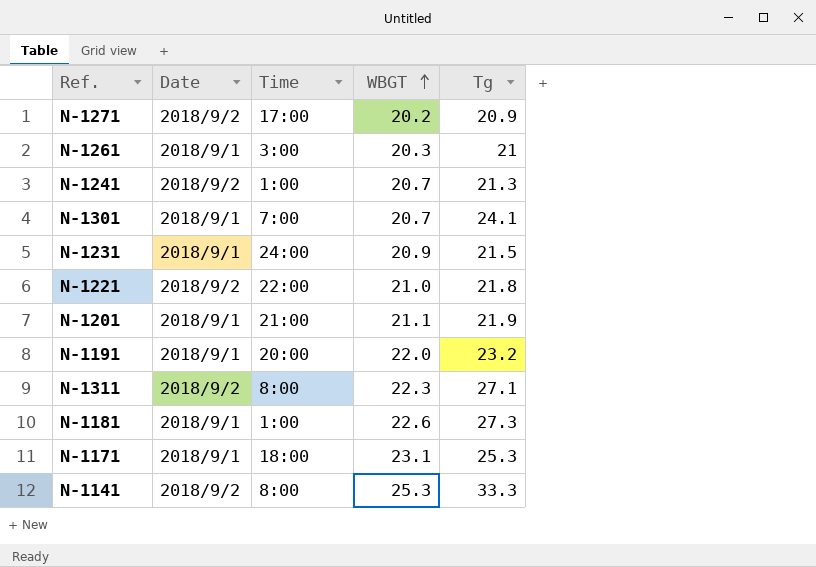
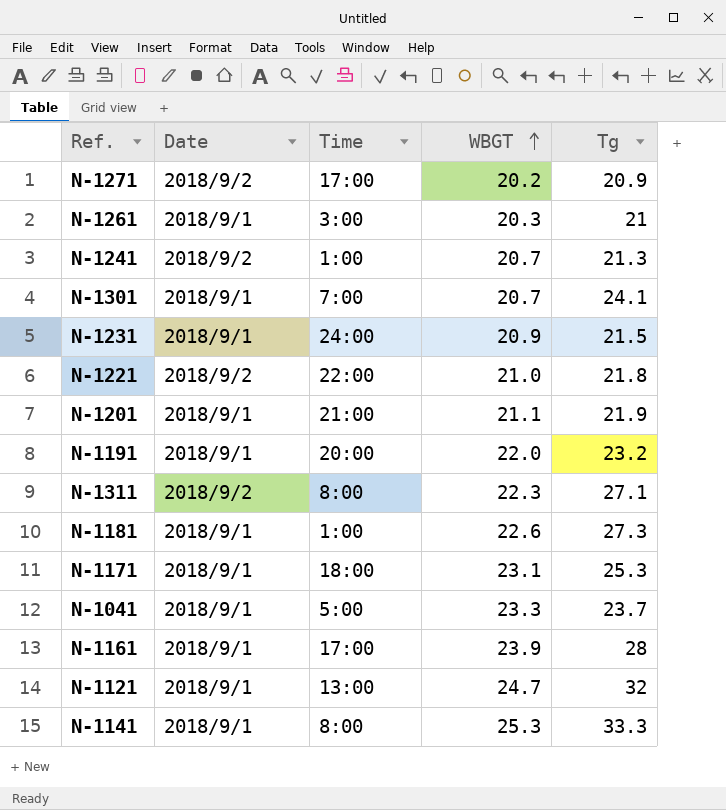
row N-1041: none -> 2018/9/1 | 5:00 | 23.3 | 23.7
row N-1161: none -> 2018/9/1 | 17:00 | 23.9 | 28
row N-1121: none -> 2018/9/1 | 13:00 | 24.7 | 32
N-1141 | Date: 2018/9/2 -> 2018/9/1

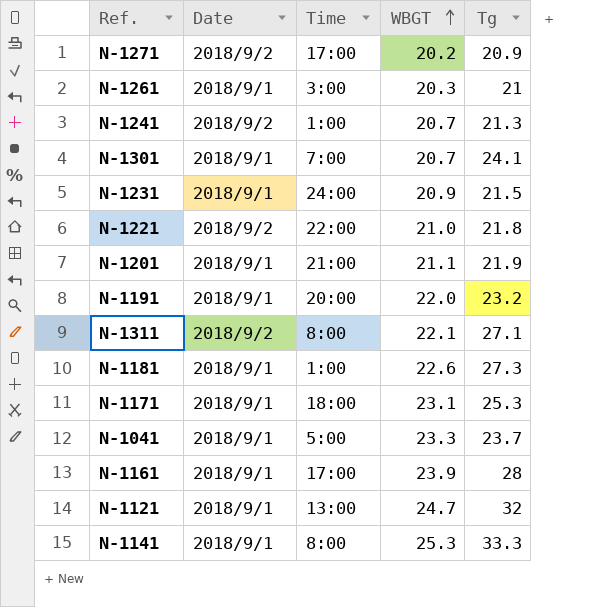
N-1311 | WBGT: 22.3 -> 22.1

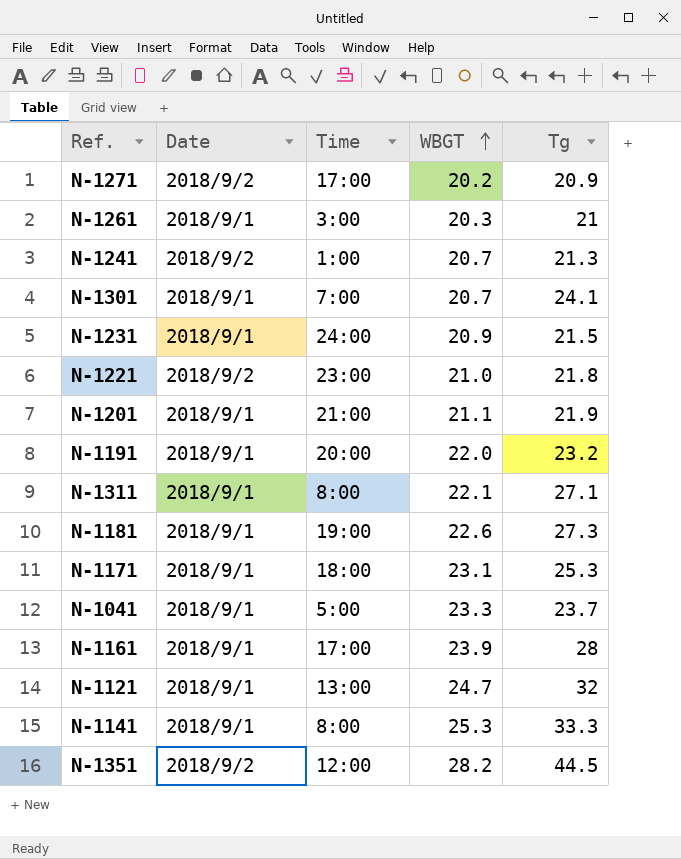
N-1221 | Time: 22:00 -> 23:00
N-1311 | Date: 2018/9/2 -> 2018/9/1
N-1181 | Time: 1:00 -> 19:00
row N-1351: none -> 2018/9/2 | 12:00 | 28.2 | 44.5

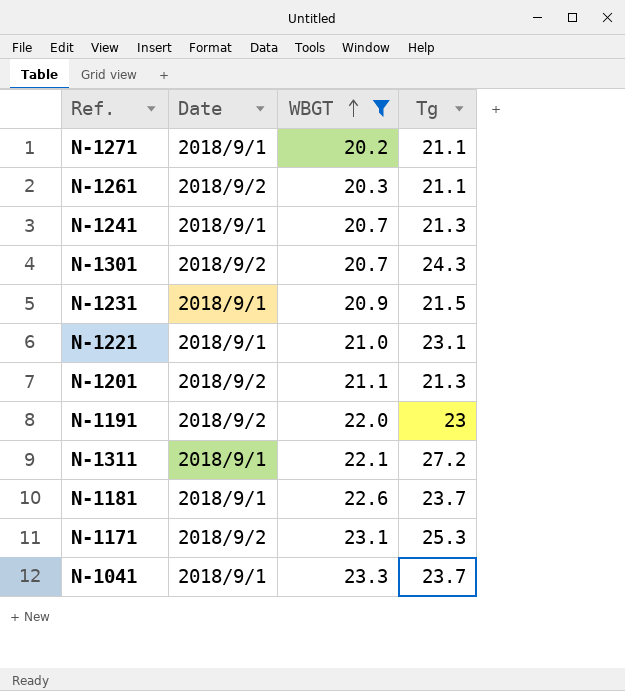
filter: none -> WBGT <= 23.3
column Time | position: 3 -> none
N-1271 | Date: 2018/9/2 -> 2018/9/1
N-1271 | Tg: 20.9 -> 21.1
N-1261 | Date: 2018/9/1 -> 2018/9/2
N-1261 | Tg: 21 -> 21.1
N-1241 | Date: 2018/9/2 -> 2018/9/1
N-1301 | Date: 2018/9/1 -> 2018/9/2
N-1301 | Tg: 24.1 -> 24.3
N-1221 | Date: 2018/9/2 -> 2018/9/1
N-1221 | Tg: 21.8 -> 23.1
N-1201 | Date: 2018/9/1 -> 2018/9/2
N-1201 | Tg: 21.9 -> 21.3
N-1191 | Date: 2018/9/1 -> 2018/9/2
N-1191 | Tg: 23.2 -> 23
N-1311 | Tg: 27.1 -> 27.2
N-1181 | Tg: 27.3 -> 23.7
N-1171 | Date: 2018/9/1 -> 2018/9/2

